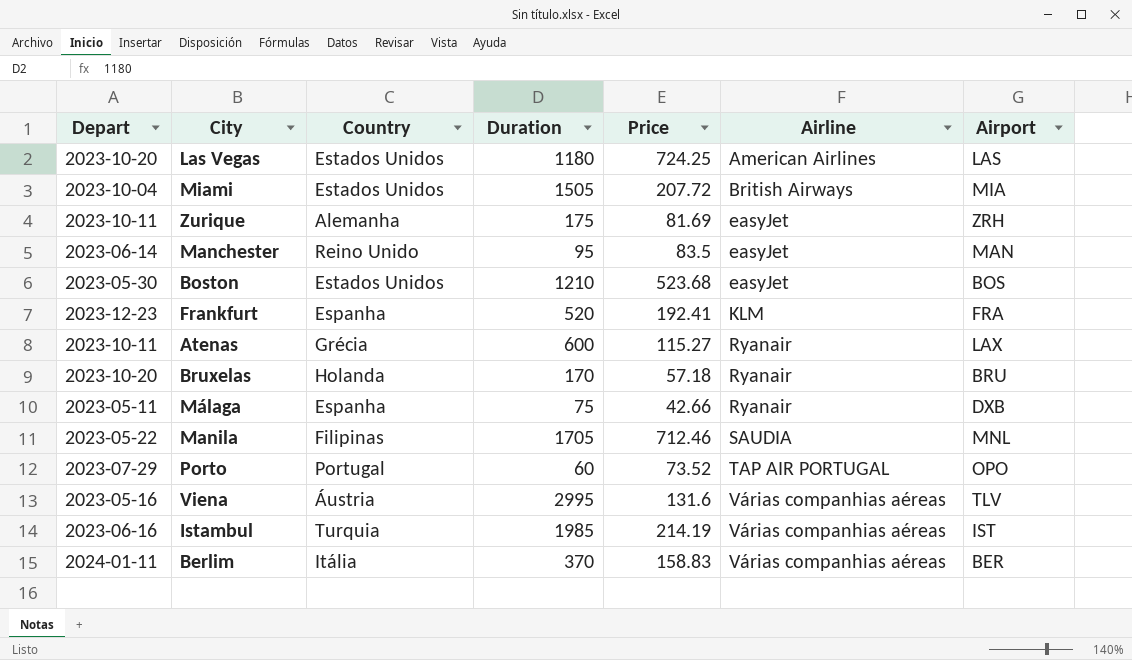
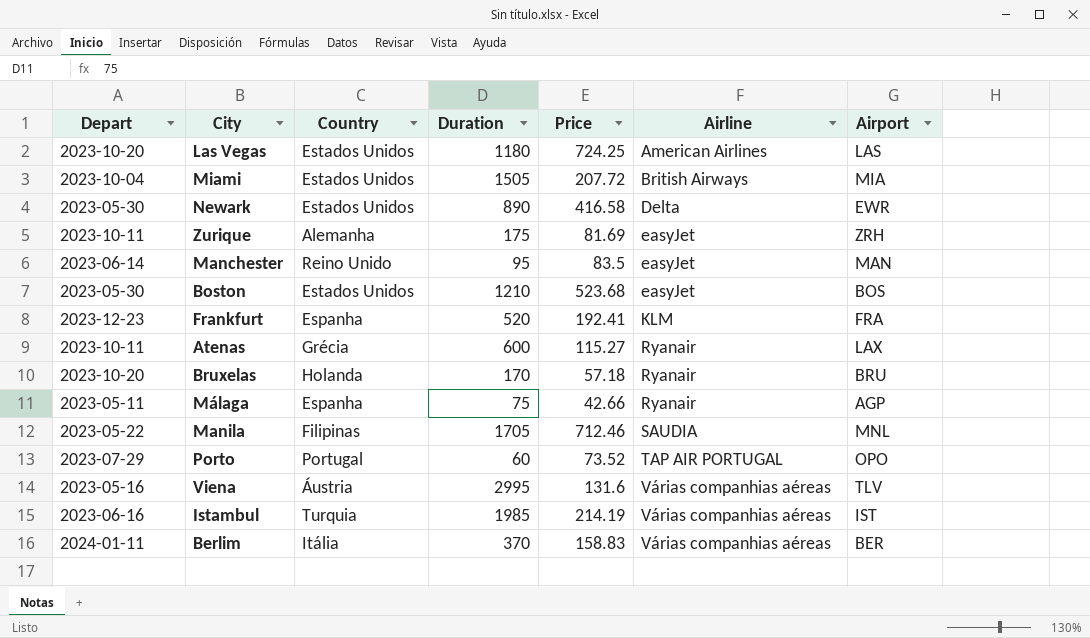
row Newark: none -> 2023-05-30 | Estados Unidos | 890 | 416.58 | Delta | EWR
Málaga | Airport: DXB -> AGP

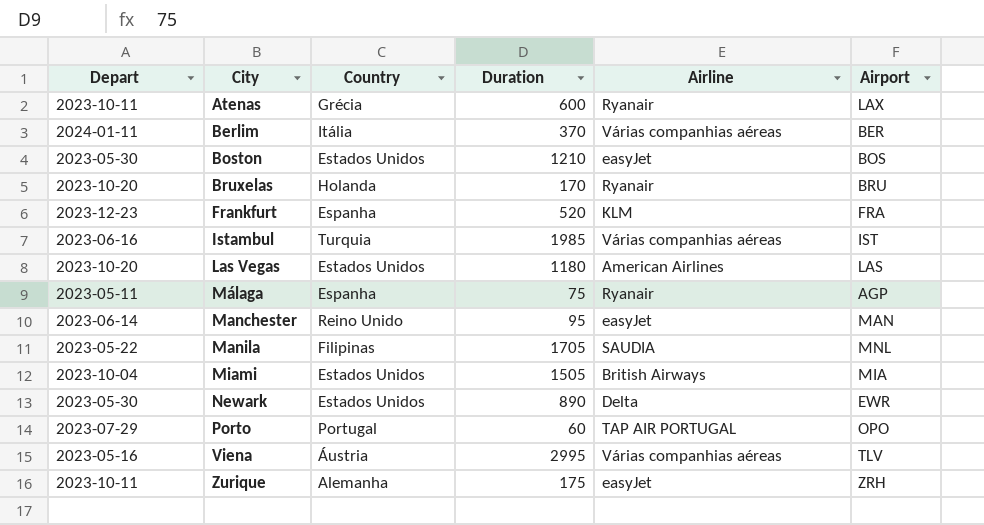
row order: Airline ascending -> City ascending
column Price | position: 5 -> none

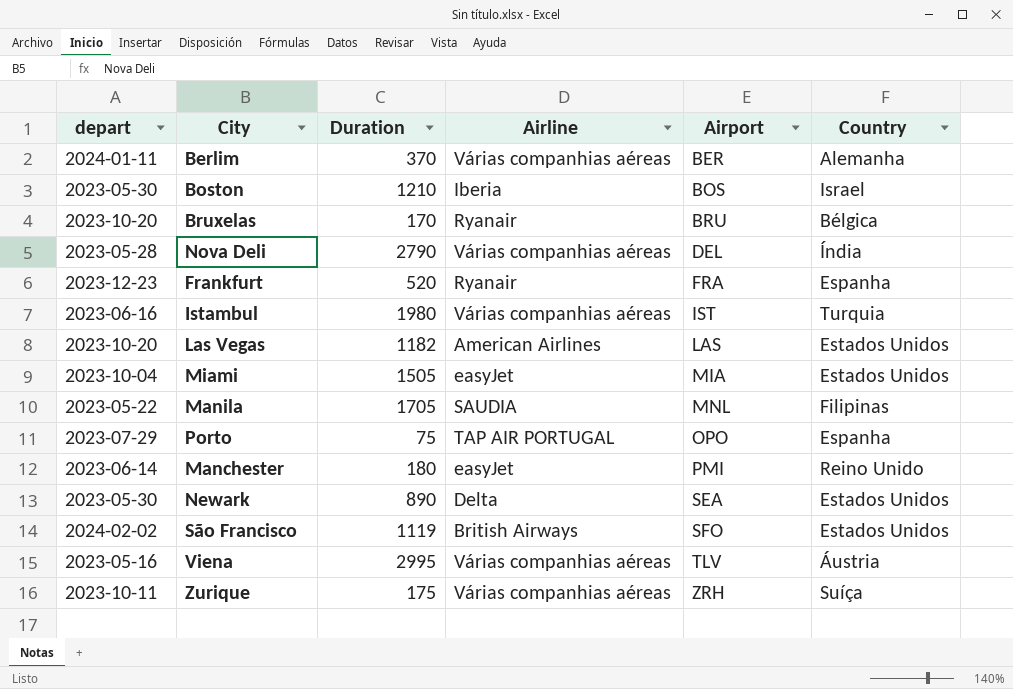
row order: City ascending -> Airport ascending
column name: Depart -> depart
column Country | position: 3 -> 6
row Atenas: 2023-10-11 | Grécia | 600 | Ryanair | LAX -> none
row Málaga: 2023-05-11 | Espanha | 75 | Ryanair | AGP -> none
Berlim | Country: Itália -> Alemanha
Boston | Airline: easyJet -> Iberia
Boston | Country: Estados Unidos -> Israel
Bruxelas | Country: Holanda -> Bélgica
row Nova Deli: none -> 2023-05-28 | 2790 | Várias companhias aéreas | DEL | Índia
Frankfurt | Airline: KLM -> Ryanair
Istambul | Duration: 1985 -> 1980
Las Vegas | Duration: 1180 -> 1182
Miami | Airline: British Airways -> easyJet
Porto | Duration: 60 -> 75
Porto | Country: Portugal -> Espanha
Manchester | Duration: 95 -> 180
Manchester | Airport: MAN -> PMI
Newark | Airport: EWR -> SEA
row São Francisco: none -> 2024-02-02 | 1119 | British Airways | SFO | Estados Unidos
Zurique | Airline: easyJet -> Várias companhias aéreas
Zurique | Country: Alemanha -> Suíça

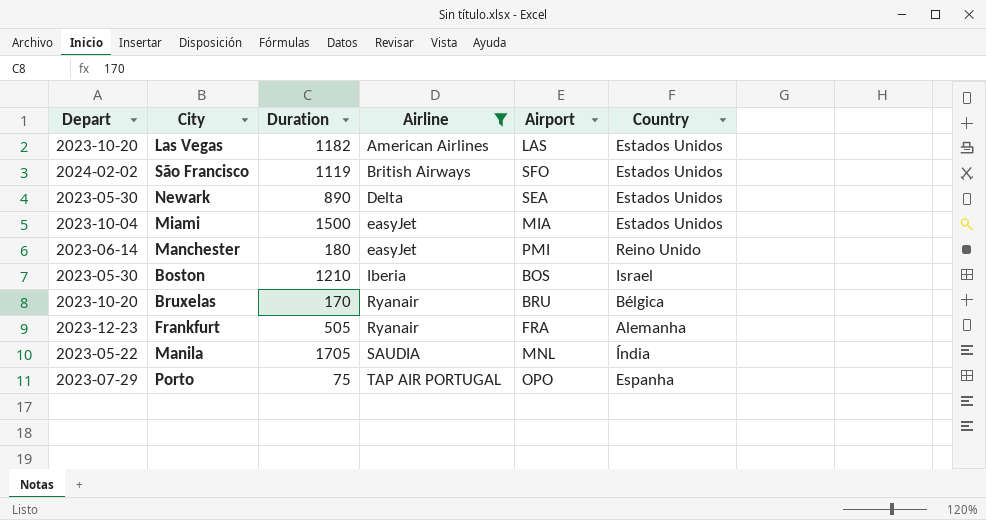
filter: none -> Airline != Várias companhias aéreas
row order: Airport ascending -> Airline ascending
column name: depart -> Depart
Miami | Duration: 1505 -> 1500
Frankfurt | Duration: 520 -> 505
Frankfurt | Country: Espanha -> Alemanha
Manila | Country: Filipinas -> Índia

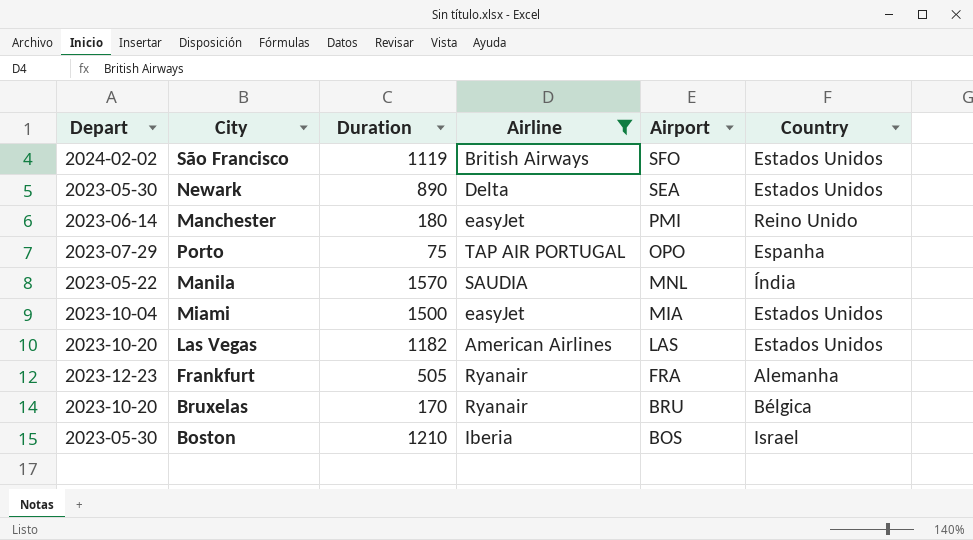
row order: Airline ascending -> Airport descending
Manila | Duration: 1705 -> 1570

